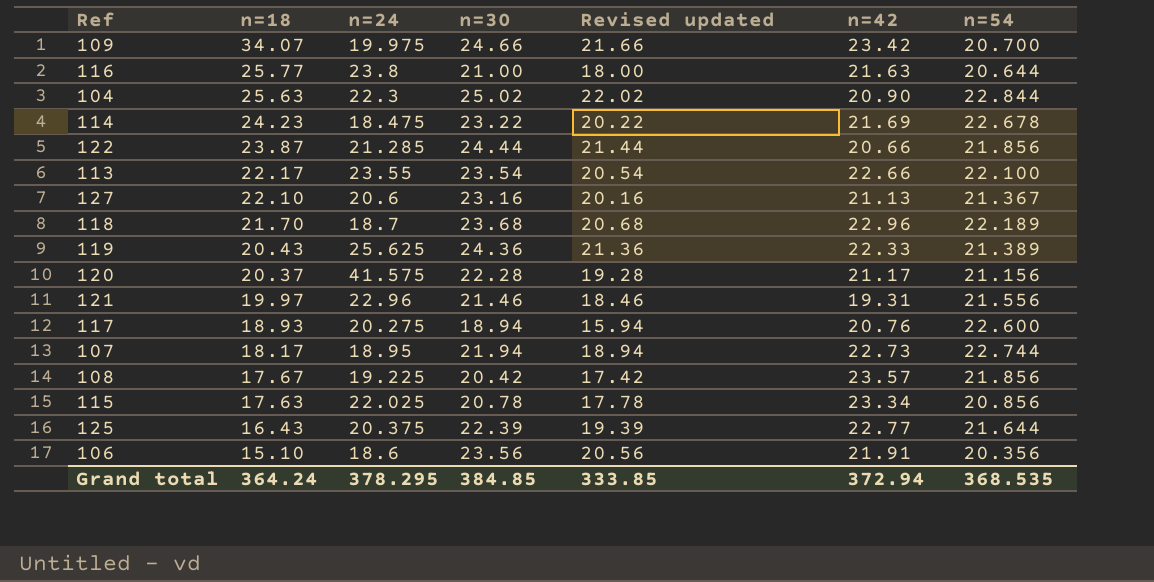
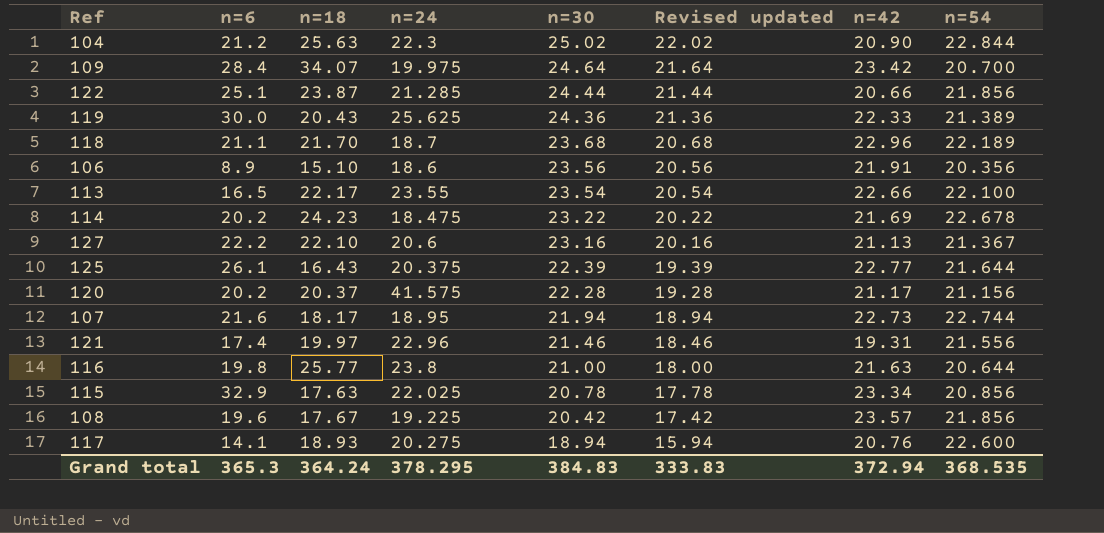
row order: n=18 descending -> n=30 descending
column n=6 | position: none -> 2
109 | n=30: 24.66 -> 24.64
109 | Revised updated: 21.66 -> 21.64
Grand total | n=30: 384.85 -> 384.83
Grand total | Revised updated: 333.85 -> 333.83

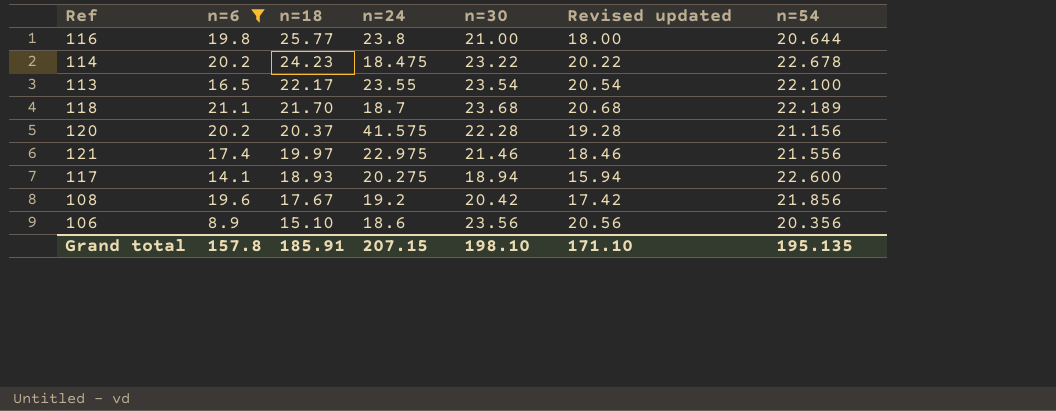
filter: none -> n=6 <= 21.1
row order: n=30 descending -> n=18 descending
column n=42 | position: 7 -> none
121 | n=24: 22.96 -> 22.975
108 | n=24: 19.225 -> 19.2
Grand total | n=6: 365.3 -> 157.8
Grand total | n=18: 364.24 -> 185.91
Grand total | n=24: 378.295 -> 207.15
Grand total | n=30: 384.83 -> 198.10
Grand total | Revised updated: 333.83 -> 171.10
Grand total | n=54: 368.535 -> 195.135

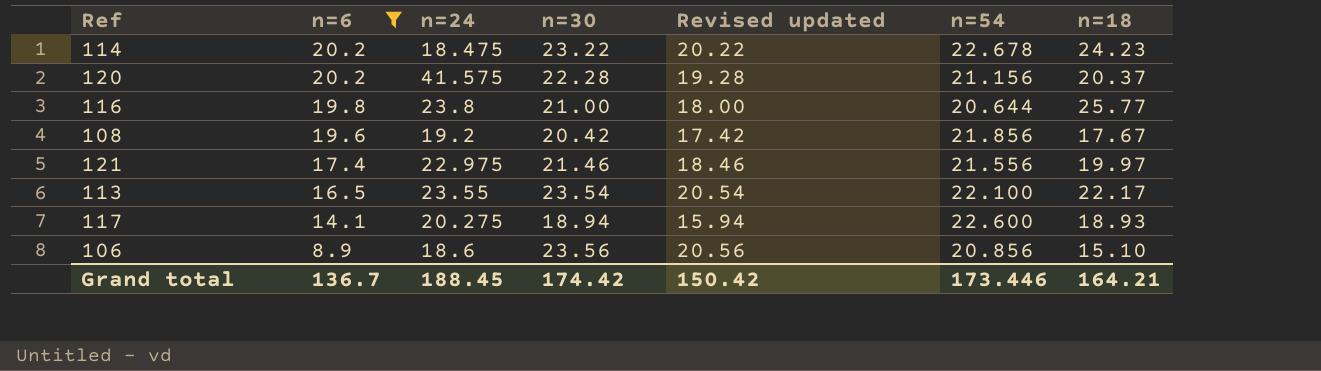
row order: n=18 descending -> n=6 descending
column n=18 | position: 3 -> 7
row 118: 21.1 | 21.70 | 18.7 | 23.68 | 20.68 | 22.189 -> none
106 | n=54: 20.356 -> 20.856
Grand total | n=6: 157.8 -> 136.7
Grand total | n=24: 207.15 -> 188.45
Grand total | n=30: 198.10 -> 174.42
Grand total | Revised updated: 171.10 -> 150.42
Grand total | n=54: 195.135 -> 173.446
Grand total | n=18: 185.91 -> 164.21

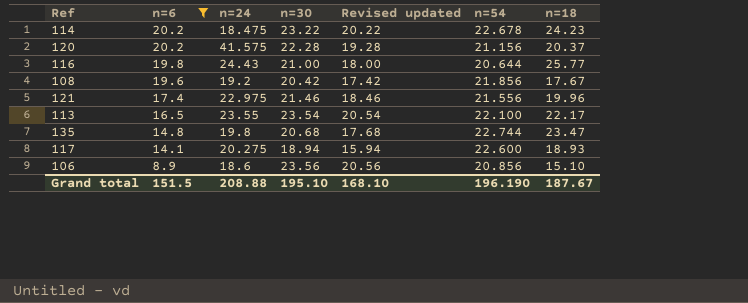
116 | n=24: 23.8 -> 24.43
121 | n=18: 19.97 -> 19.96
row 135: none -> 14.8 | 19.8 | 20.68 | 17.68 | 22.744 | 23.47
Grand total | n=6: 136.7 -> 151.5
Grand total | n=24: 188.45 -> 208.88
Grand total | n=30: 174.42 -> 195.10
Grand total | Revised updated: 150.42 -> 168.10
Grand total | n=54: 173.446 -> 196.190
Grand total | n=18: 164.21 -> 187.67

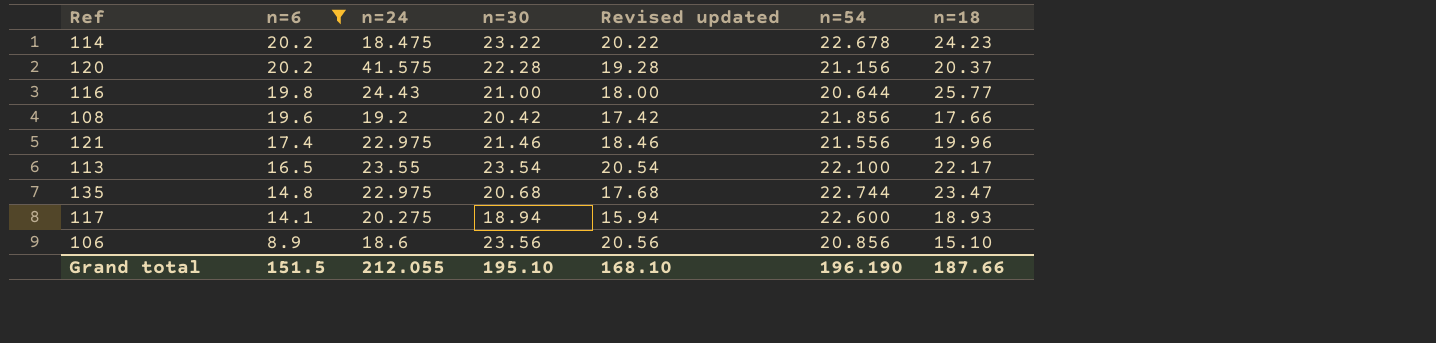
108 | n=18: 17.67 -> 17.66
135 | n=24: 19.8 -> 22.975
Grand total | n=24: 208.88 -> 212.055
Grand total | n=18: 187.67 -> 187.66

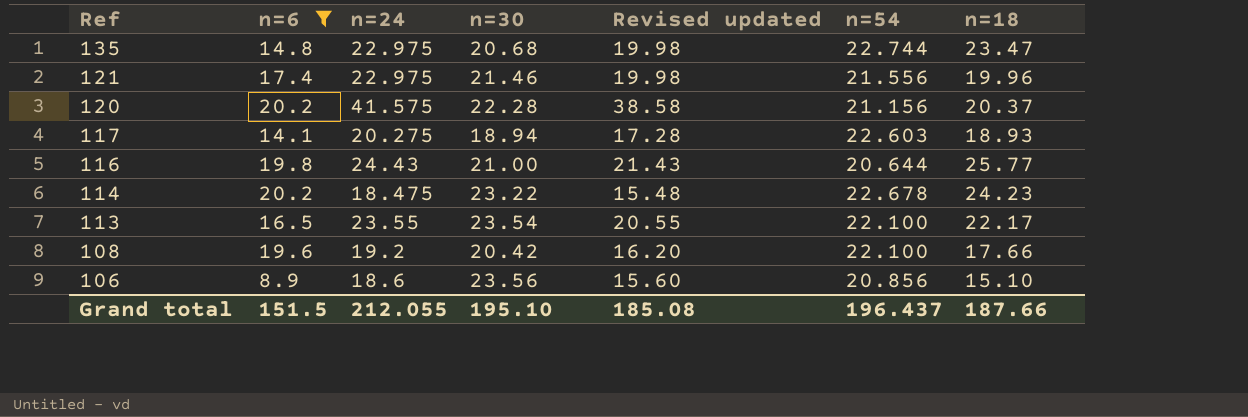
row order: n=6 descending -> Ref descending
column Revised updated | formula: [n=30] - 3 -> [n=24] - 3
117 | n=54: 22.600 -> 22.603
108 | n=54: 21.856 -> 22.100
Grand total | Revised updated: 168.10 -> 185.08
Grand total | n=54: 196.190 -> 196.437

